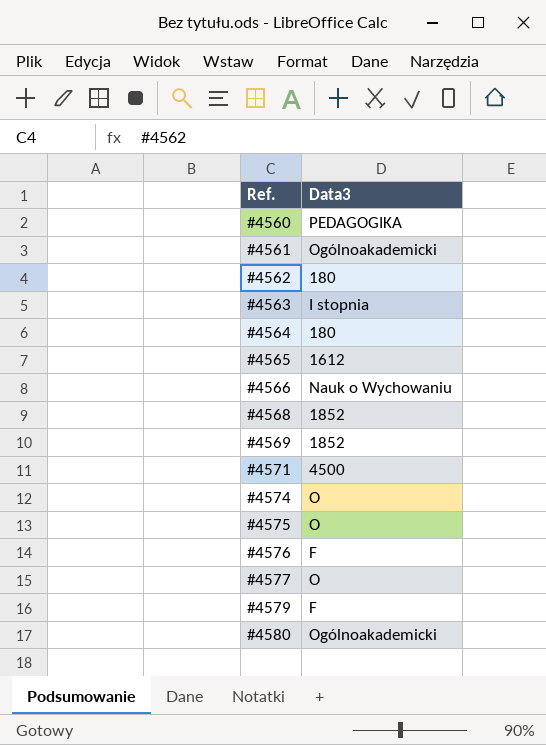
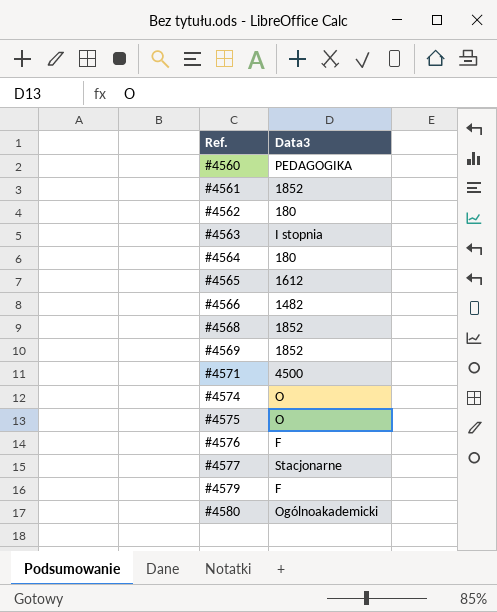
#4561 | Data3: Ogólnoakademicki -> 1852
#4566 | Data3: Nauk o Wychowaniu -> 1482
#4577 | Data3: O -> Stacjonarne

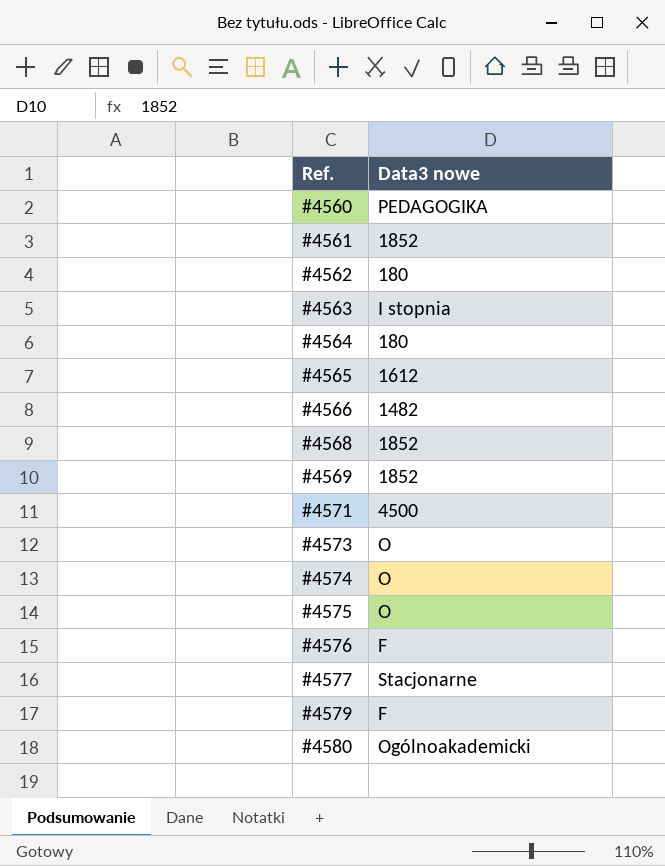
column name: Data3 -> Data3 nowe
row #4573: none -> O

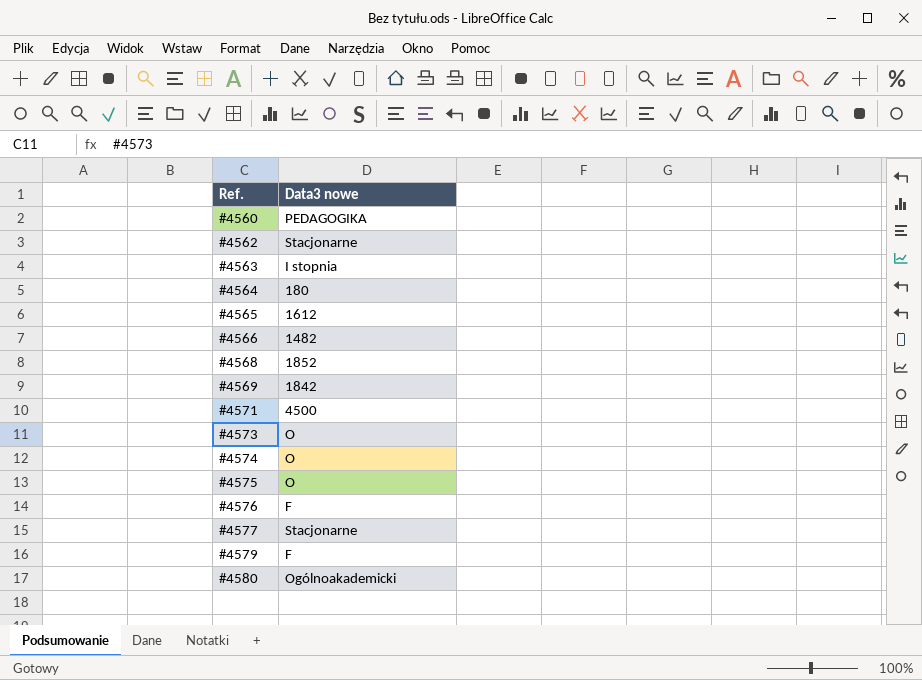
row #4561: 1852 -> none
#4562 | Data3 nowe: 180 -> Stacjonarne
#4569 | Data3 nowe: 1852 -> 1842

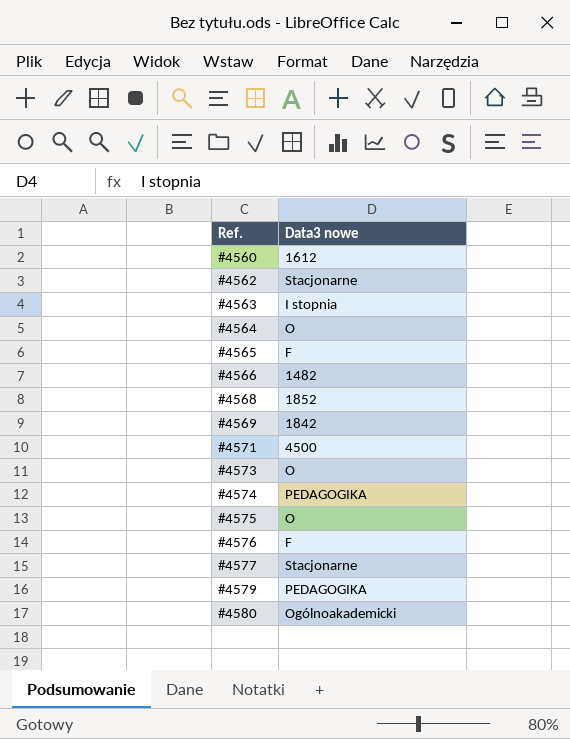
#4560 | Data3 nowe: PEDAGOGIKA -> 1612
#4564 | Data3 nowe: 180 -> O
#4565 | Data3 nowe: 1612 -> F
#4574 | Data3 nowe: O -> PEDAGOGIKA
#4579 | Data3 nowe: F -> PEDAGOGIKA

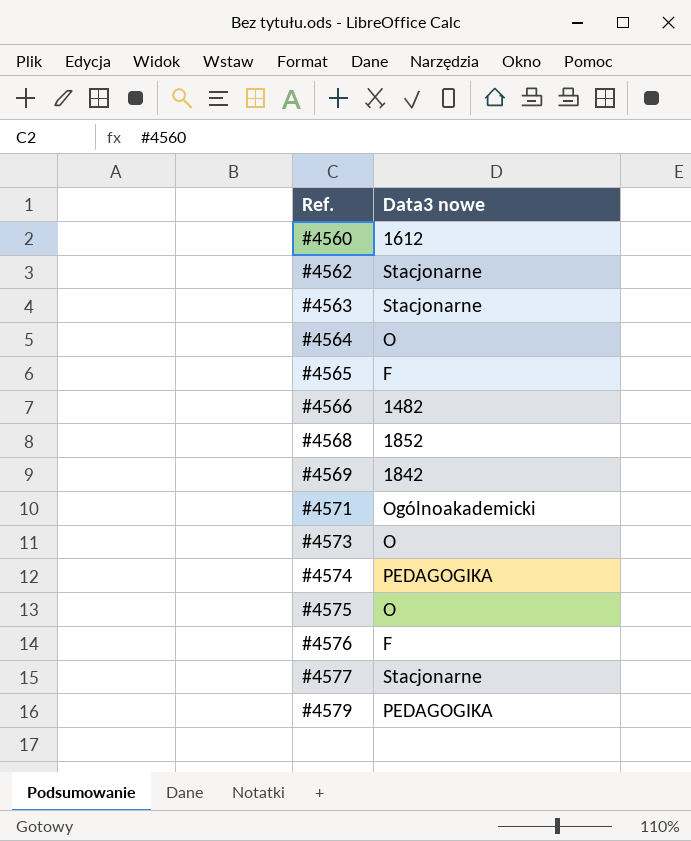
row #4580: Ogólnoakademicki -> none
#4563 | Data3 nowe: I stopnia -> Stacjonarne
#4571 | Data3 nowe: 4500 -> Ogólnoakademicki

